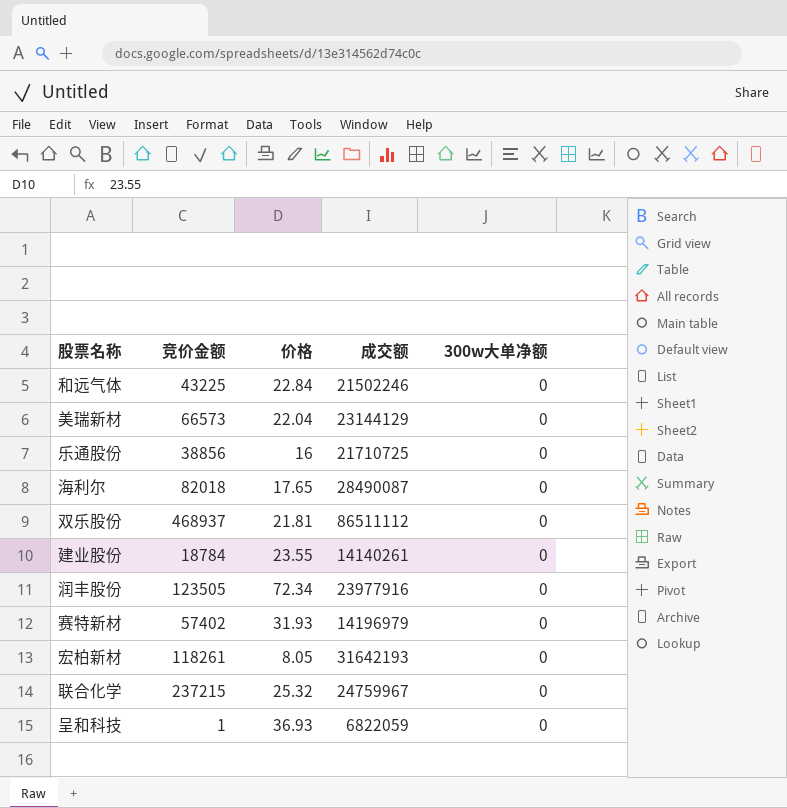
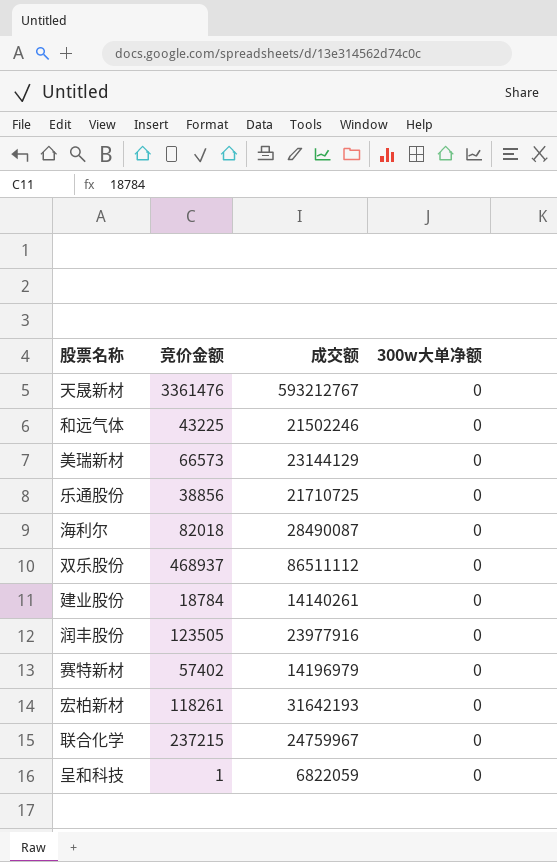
column 价格 | position: 3 -> none
row 天晟新材: none -> 3361476 | 593212767 | 0

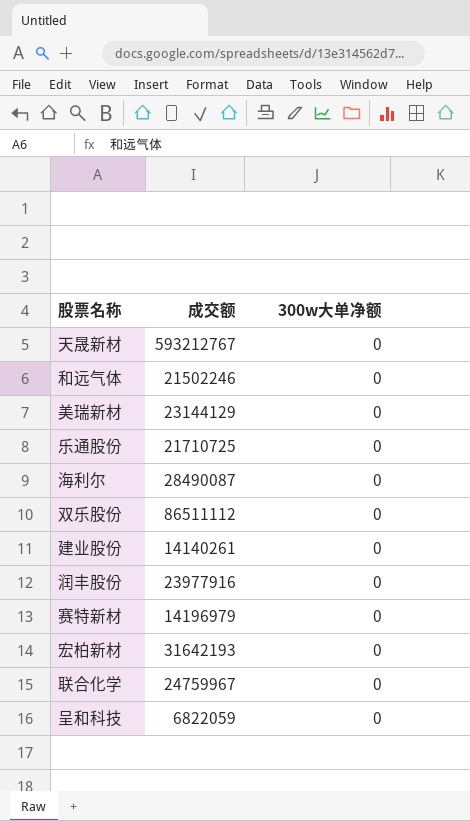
column 竞价金额 | position: 2 -> none

